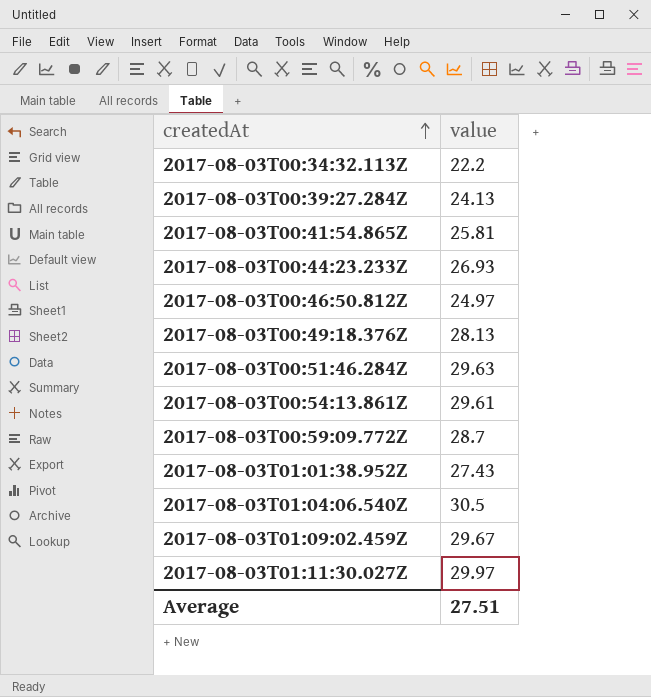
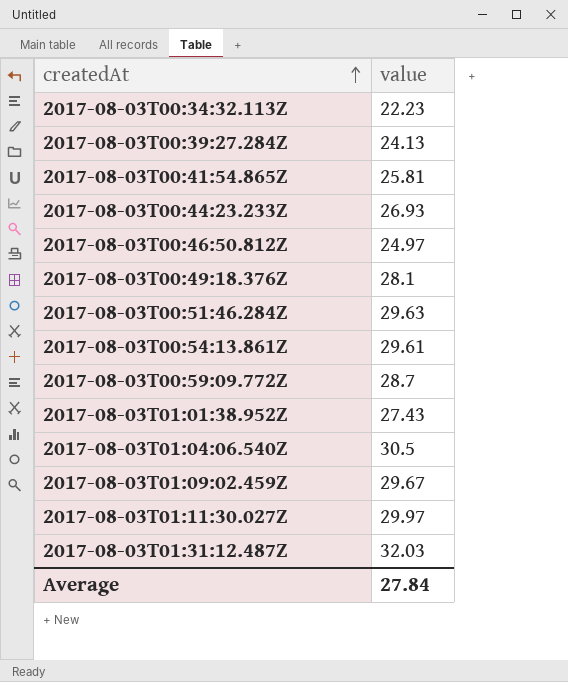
2017-08-03T00:34:32.113Z | value: 22.2 -> 22.23
2017-08-03T00:49:18.376Z | value: 28.13 -> 28.1
row 2017-08-03T01:31:12.487Z: none -> 32.03
Average | value: 27.51 -> 27.84

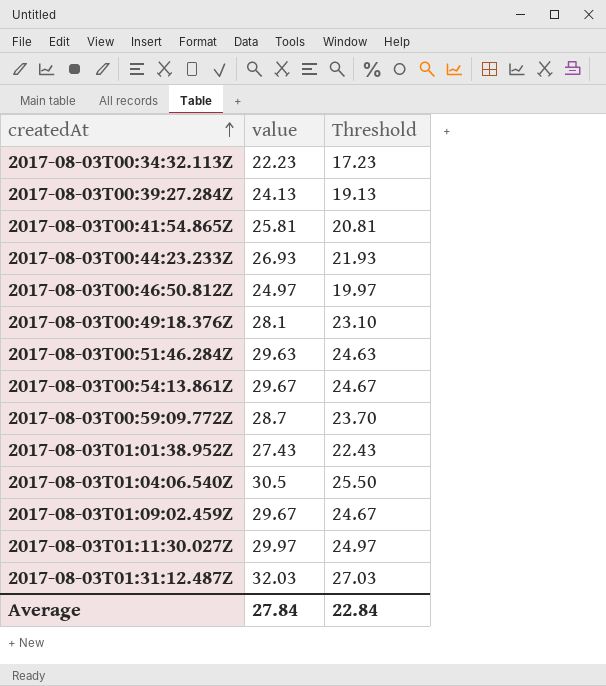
column Threshold | formula: none -> [value] - 5
2017-08-03T00:54:13.861Z | value: 29.61 -> 29.67

